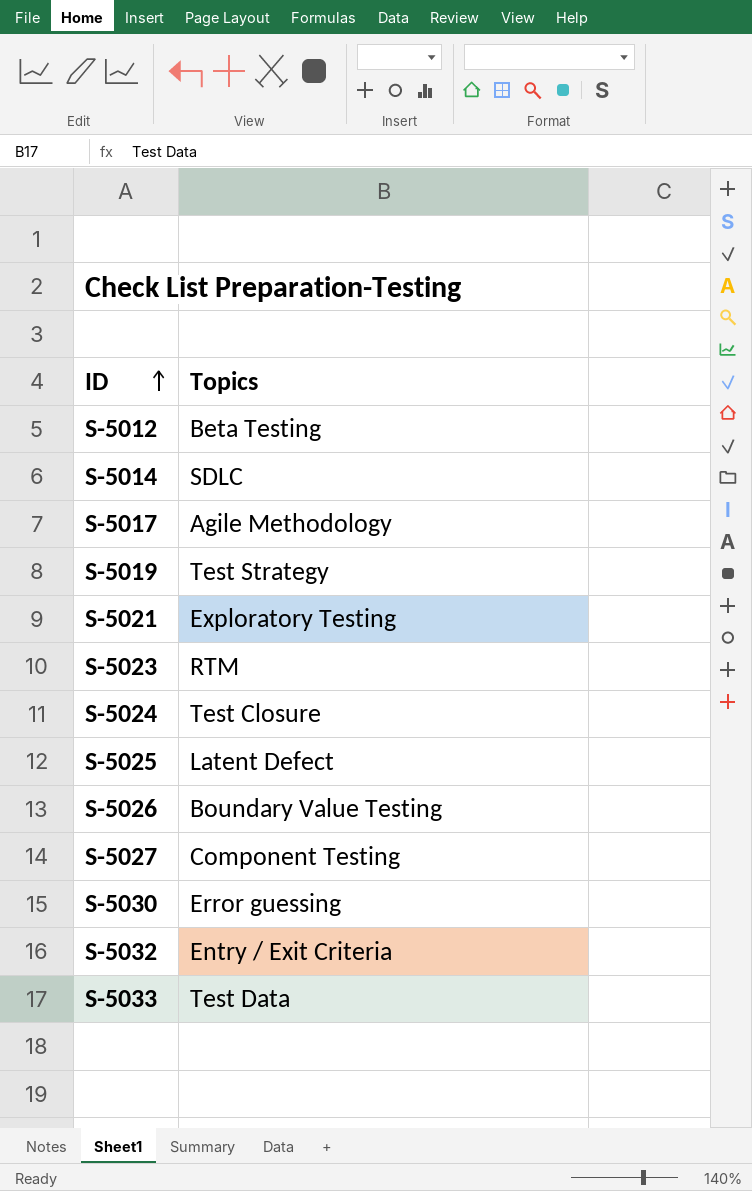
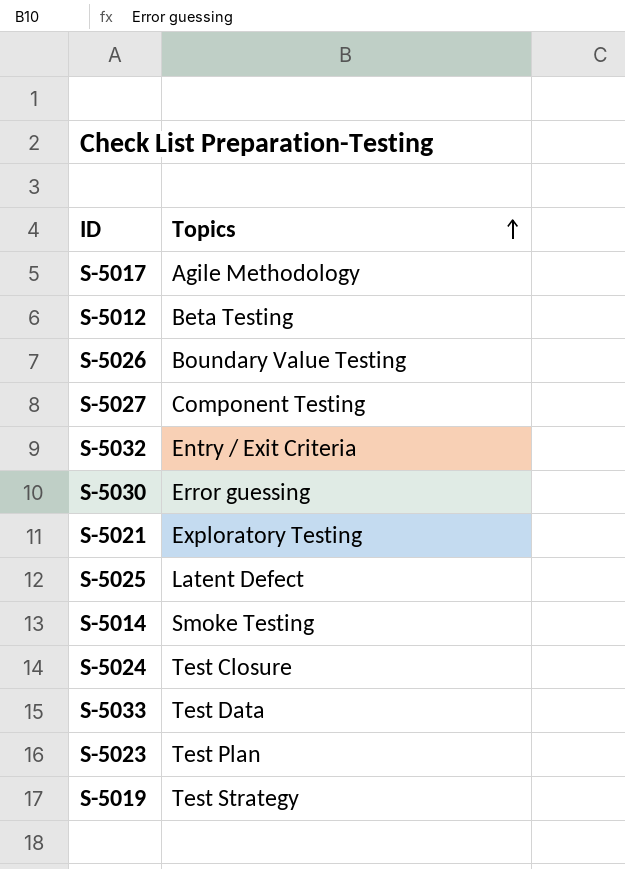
row order: ID ascending -> Topics ascending
S-5014 | Topics: SDLC -> Smoke Testing
S-5023 | Topics: RTM -> Test Plan

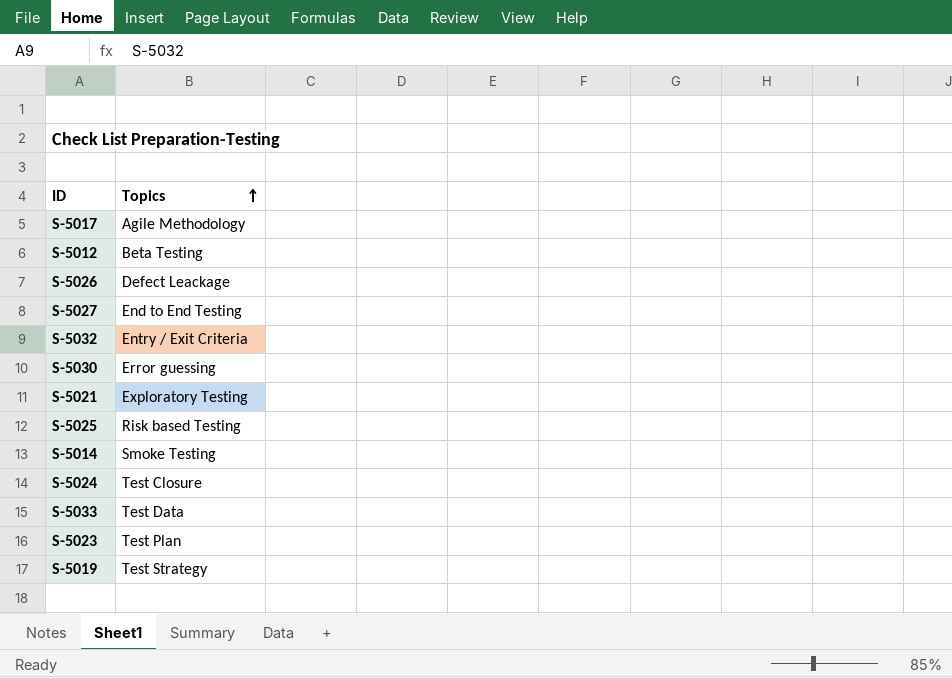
S-5026 | Topics: Boundary Value Testing -> Defect Leackage
S-5027 | Topics: Component Testing -> End to End Testing
S-5025 | Topics: Latent Defect -> Risk based Testing

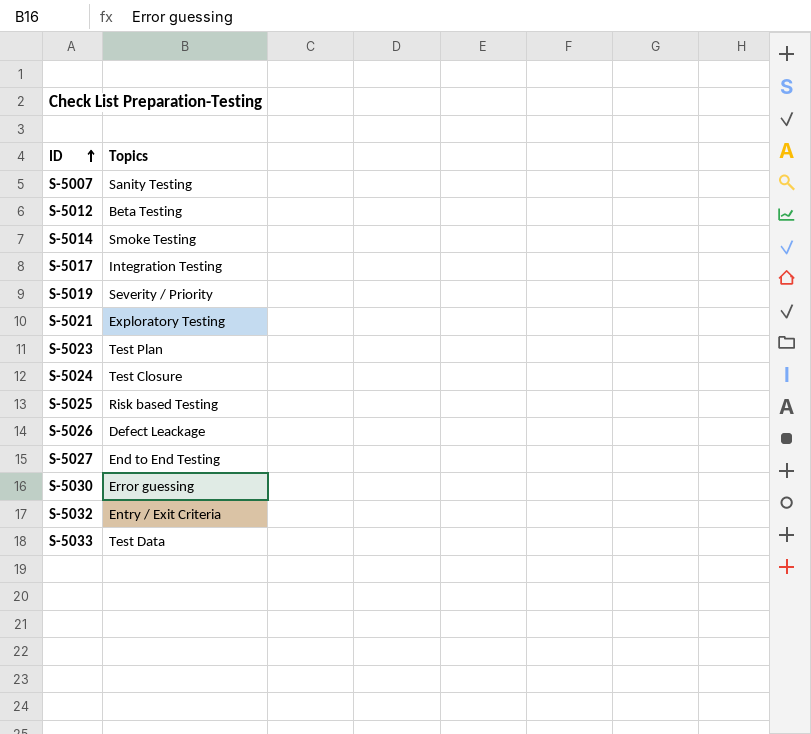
row order: Topics ascending -> ID ascending
row S-5007: none -> Sanity Testing
S-5017 | Topics: Agile Methodology -> Integration Testing
S-5019 | Topics: Test Strategy -> Severity / Priority

